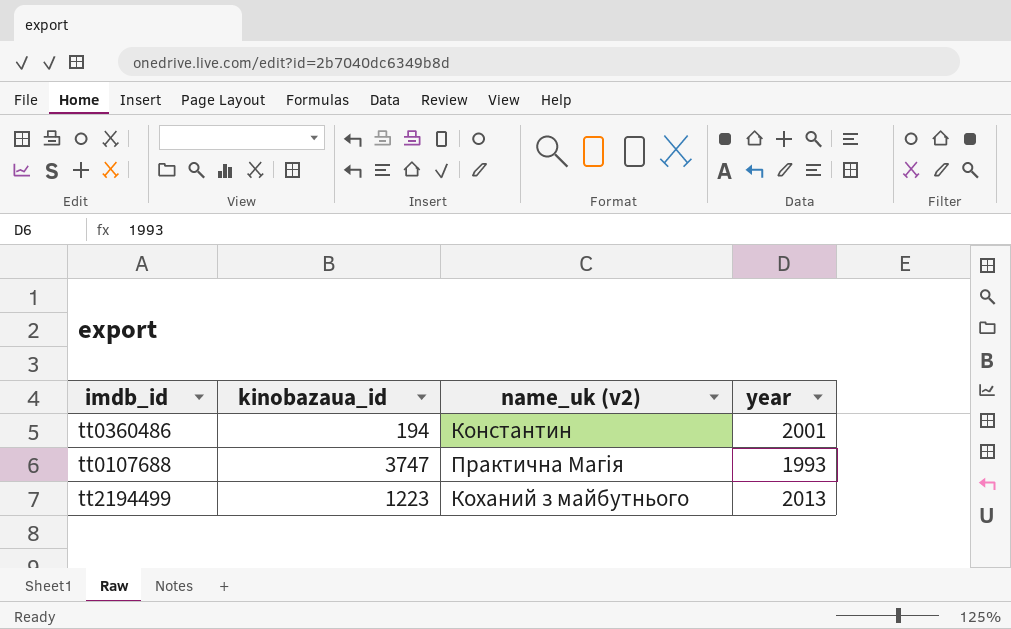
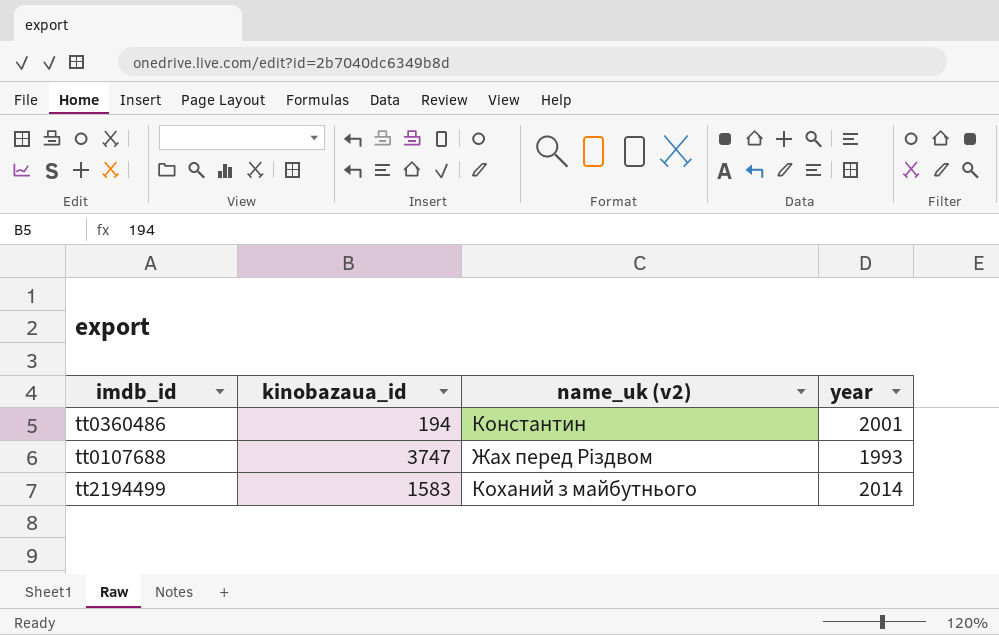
tt0107688 | name_uk (v2): Практична Магія -> Жах перед Різдвом
tt2194499 | kinobazaua_id: 1223 -> 1583
tt2194499 | year: 2013 -> 2014

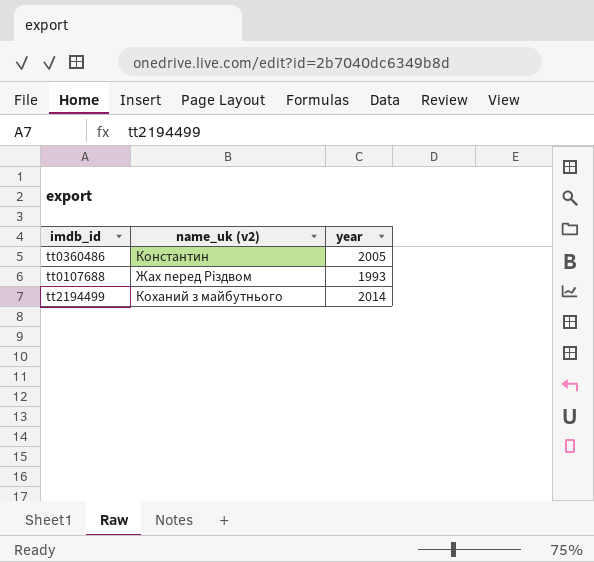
column kinobazaua_id | position: 2 -> none
tt0360486 | year: 2001 -> 2005

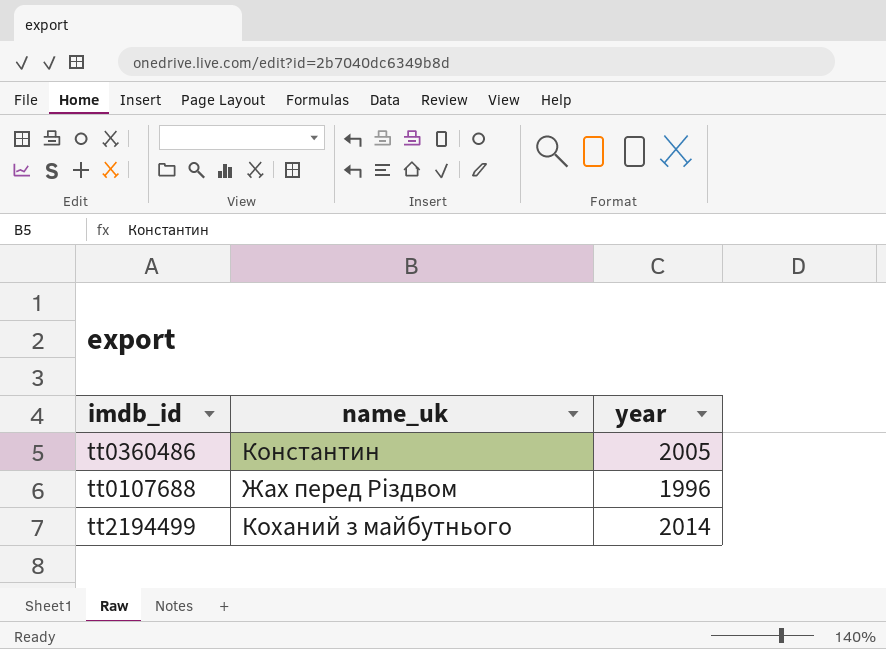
column name: name_uk (v2) -> name_uk
tt0107688 | year: 1993 -> 1996

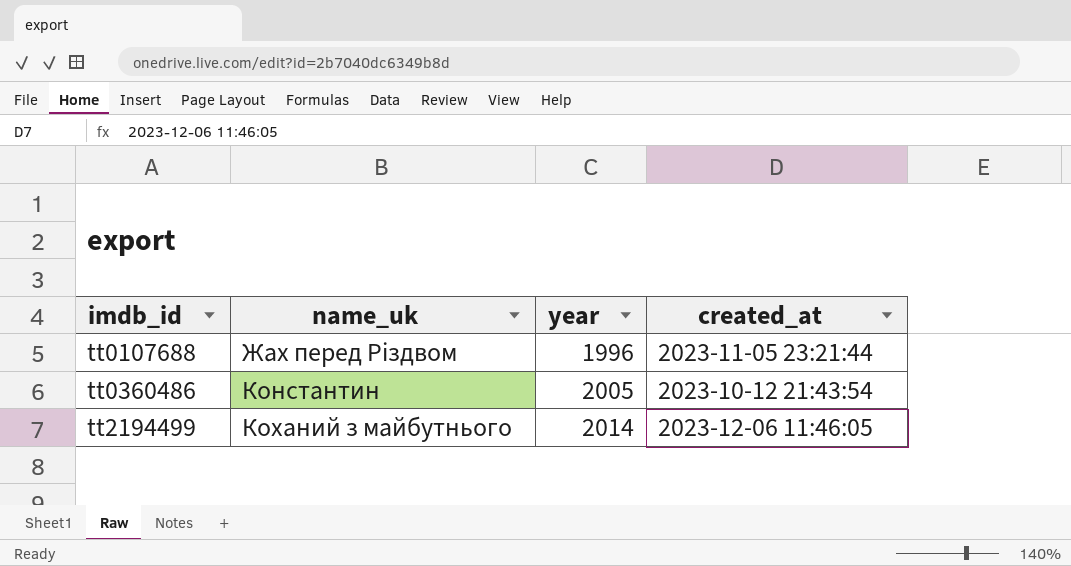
row order: none -> imdb_id ascending
column created_at | position: none -> 4

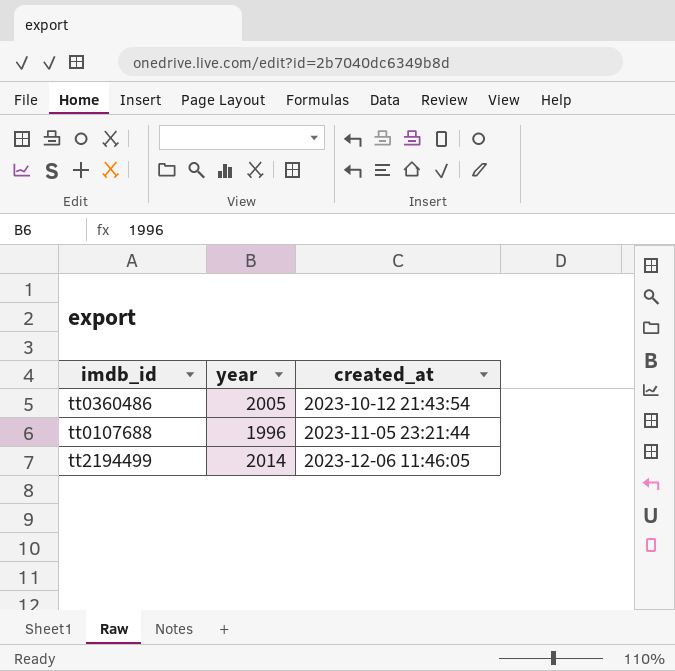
row order: imdb_id ascending -> created_at ascending
column name_uk | position: 2 -> none

